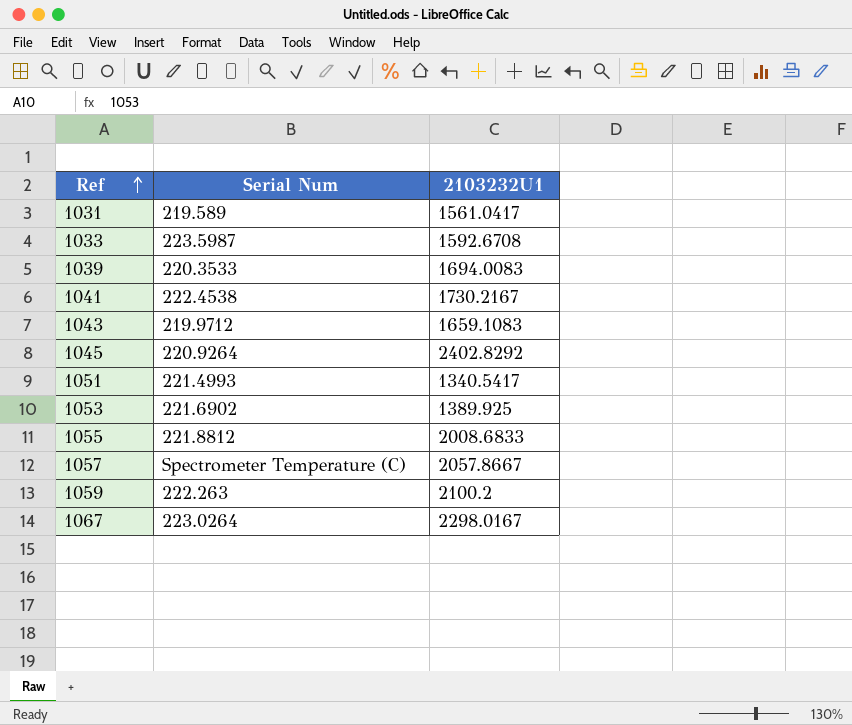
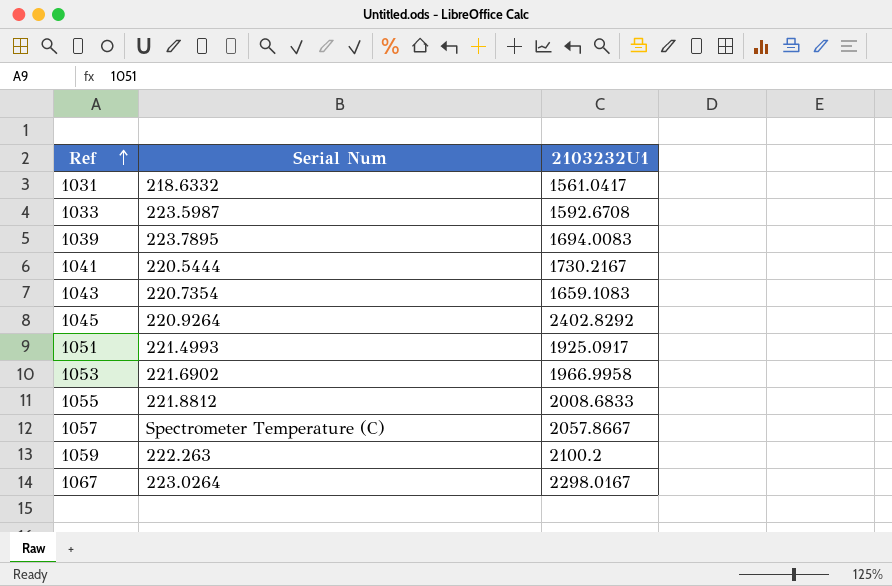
1031 | Serial Num: 219.589 -> 218.6332
1039 | Serial Num: 220.3533 -> 223.7895
1041 | Serial Num: 222.4538 -> 220.5444
1043 | Serial Num: 219.9712 -> 220.7354
1051 | 2103232U1: 1340.5417 -> 1925.0917
1053 | 2103232U1: 1389.925 -> 1966.9958

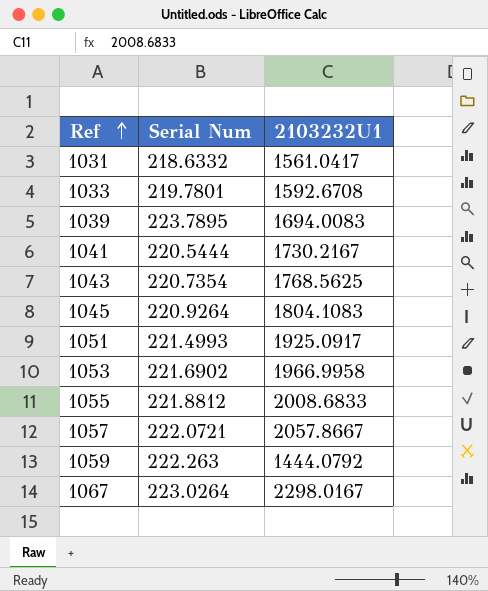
1033 | Serial Num: 223.5987 -> 219.7801
1043 | 2103232U1: 1659.1083 -> 1768.5625
1045 | 2103232U1: 2402.8292 -> 1804.1083
1057 | Serial Num: Spectrometer Temperature (C) -> 222.0721
1059 | 2103232U1: 2100.2 -> 1444.0792

